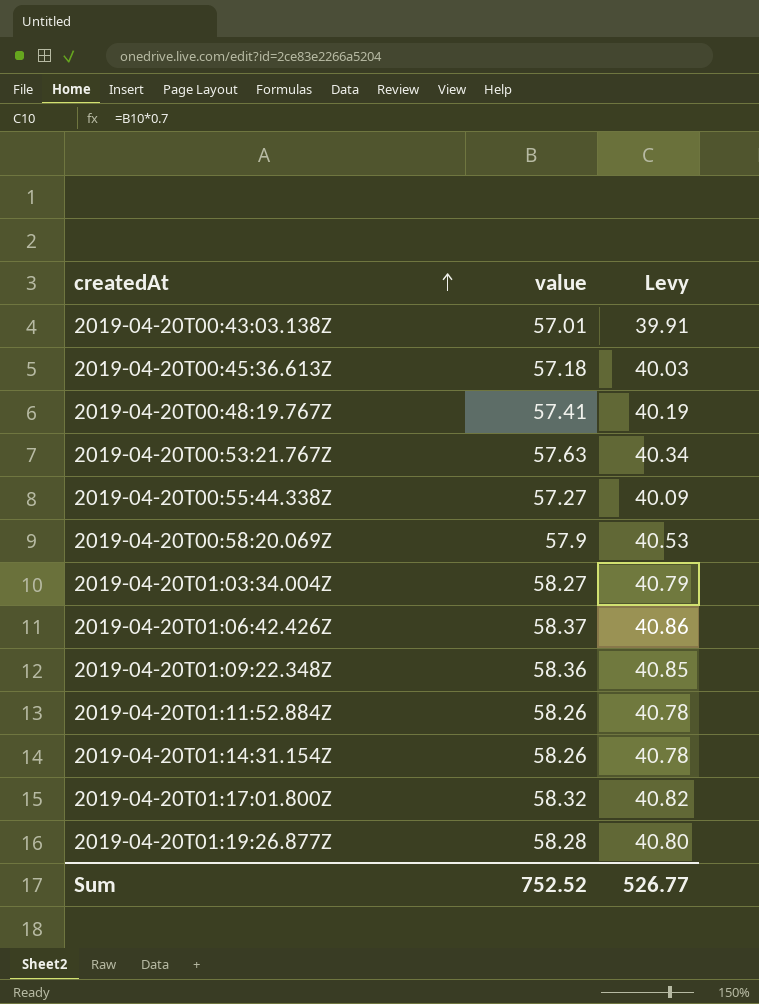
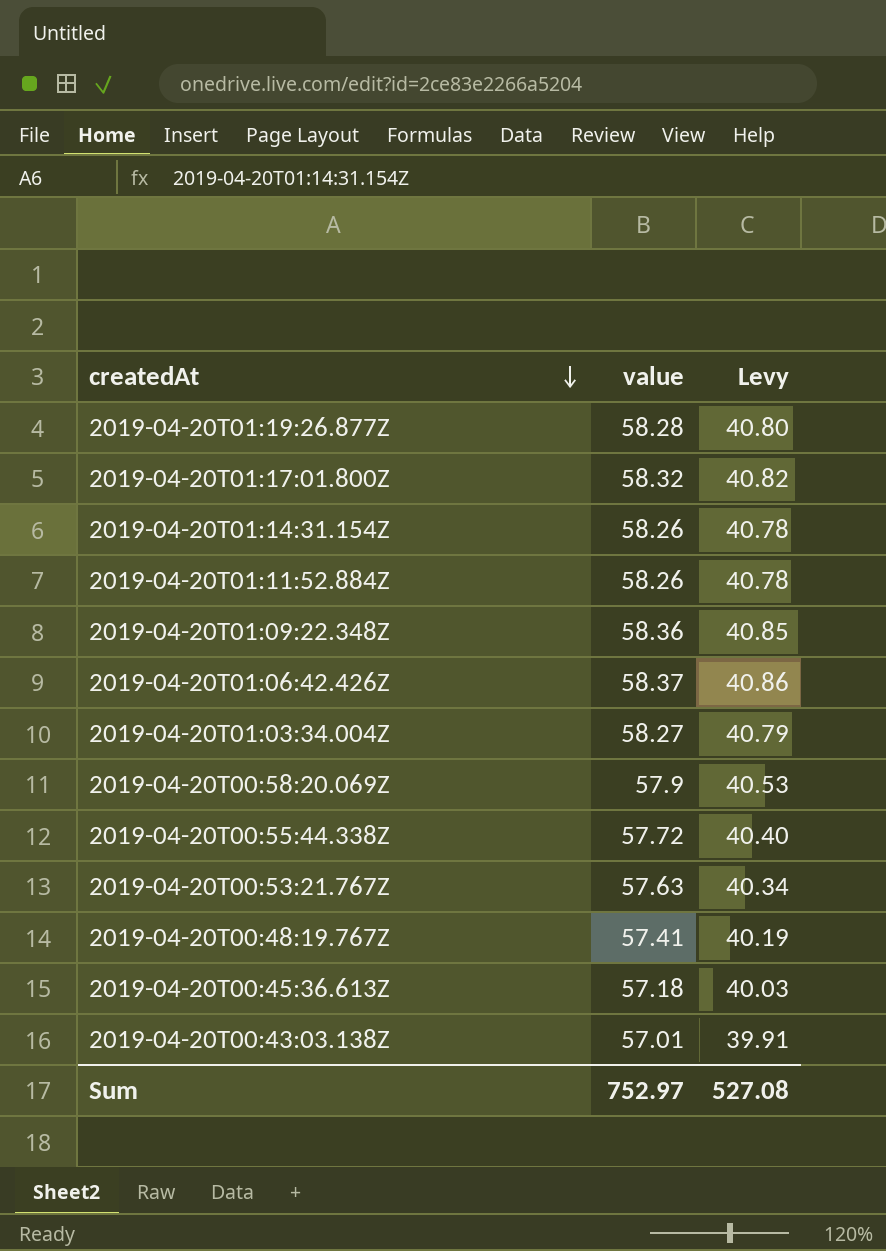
row order: createdAt ascending -> createdAt descending
2019-04-20T00:55:44.338Z | value: 57.27 -> 57.72
2019-04-20T00:55:44.338Z | Levy: 40.09 -> 40.40
Sum | value: 752.52 -> 752.97
Sum | Levy: 526.77 -> 527.08

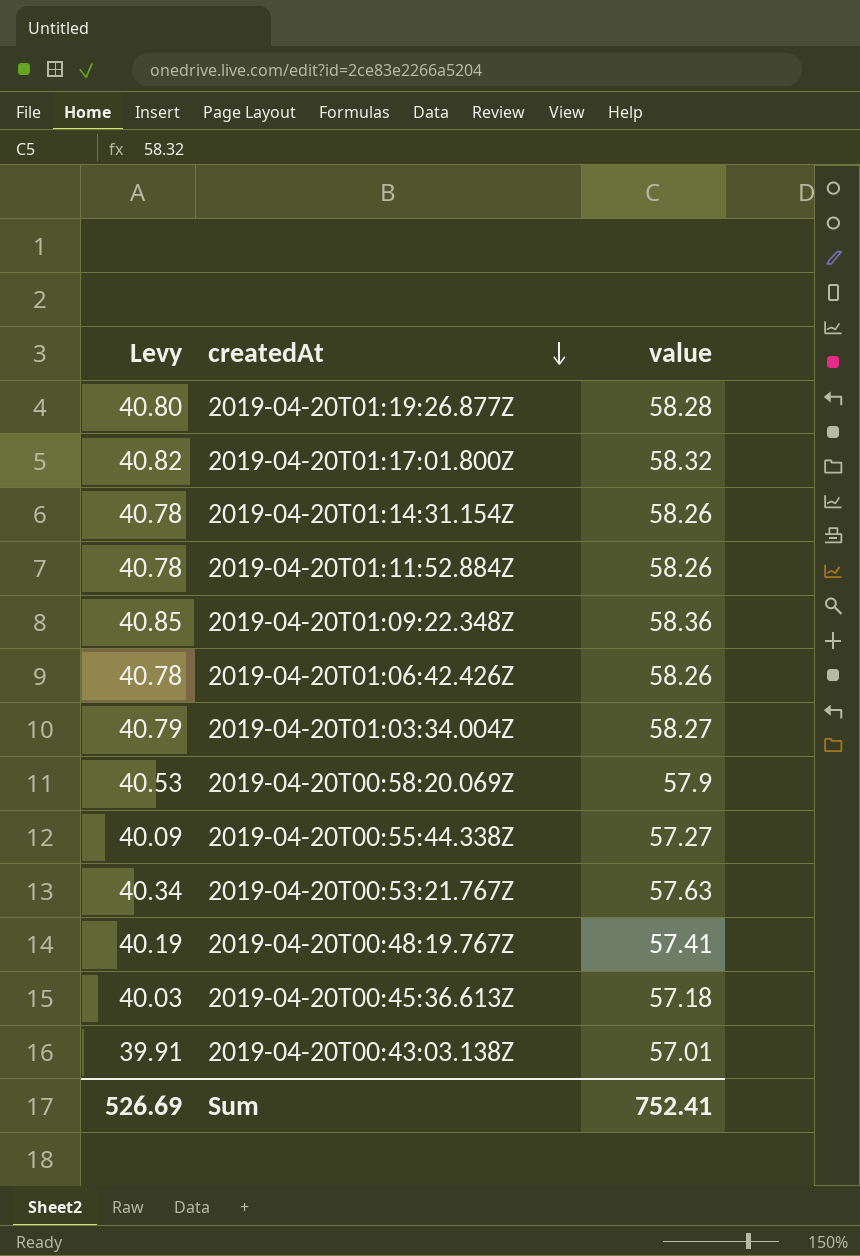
column Levy | position: 3 -> 1
2019-04-20T01:06:42.426Z | Levy: 40.86 -> 40.78
2019-04-20T01:06:42.426Z | value: 58.37 -> 58.26
2019-04-20T00:55:44.338Z | Levy: 40.40 -> 40.09
2019-04-20T00:55:44.338Z | value: 57.72 -> 57.27
Sum | Levy: 527.08 -> 526.69
Sum | value: 752.97 -> 752.41

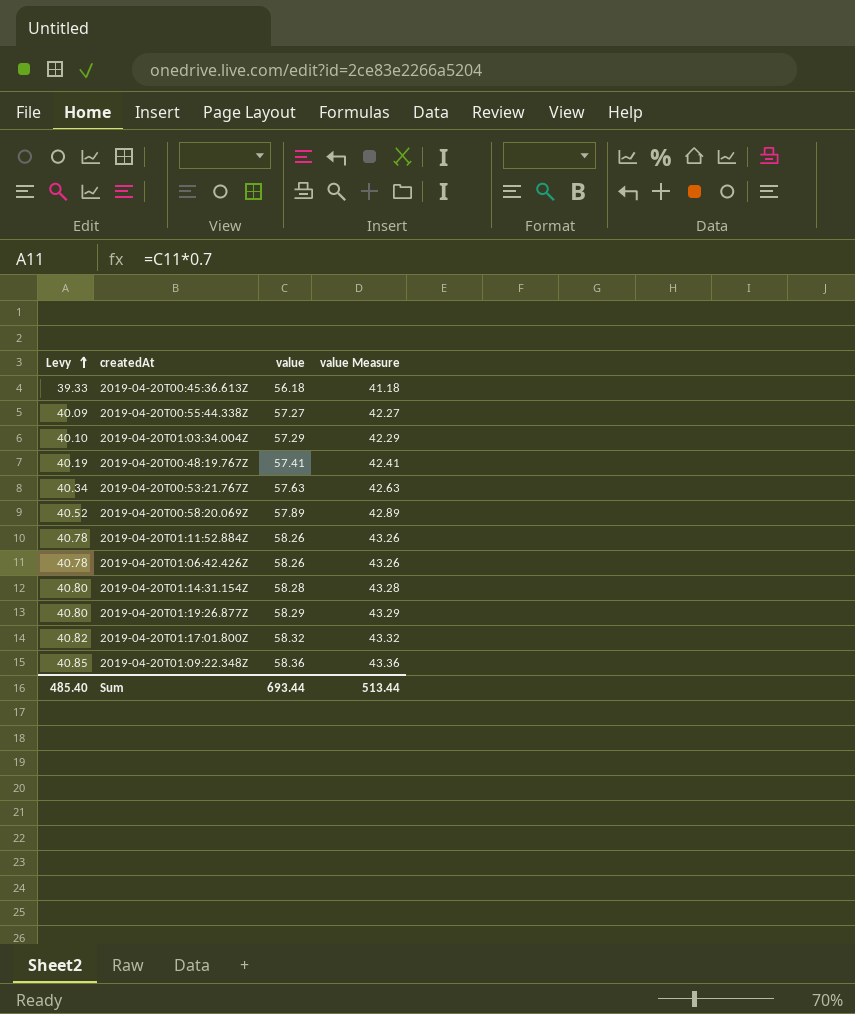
row order: createdAt descending -> Levy ascending
column value Measure | formula: none -> [value] - 15
row 2019-04-20T00:43:03.138Z: 39.91 | 57.01 -> none
2019-04-20T00:45:36.613Z | Levy: 40.03 -> 39.33
2019-04-20T00:45:36.613Z | value: 57.18 -> 56.18
2019-04-20T01:03:34.004Z | Levy: 40.79 -> 40.10
2019-04-20T01:03:34.004Z | value: 58.27 -> 57.29
2019-04-20T00:58:20.069Z | Levy: 40.53 -> 40.52
2019-04-20T00:58:20.069Z | value: 57.9 -> 57.89
2019-04-20T01:14:31.154Z | Levy: 40.78 -> 40.80
2019-04-20T01:14:31.154Z | value: 58.26 -> 58.28
2019-04-20T01:19:26.877Z | value: 58.28 -> 58.29
Sum | Levy: 526.69 -> 485.40
Sum | value: 752.41 -> 693.44

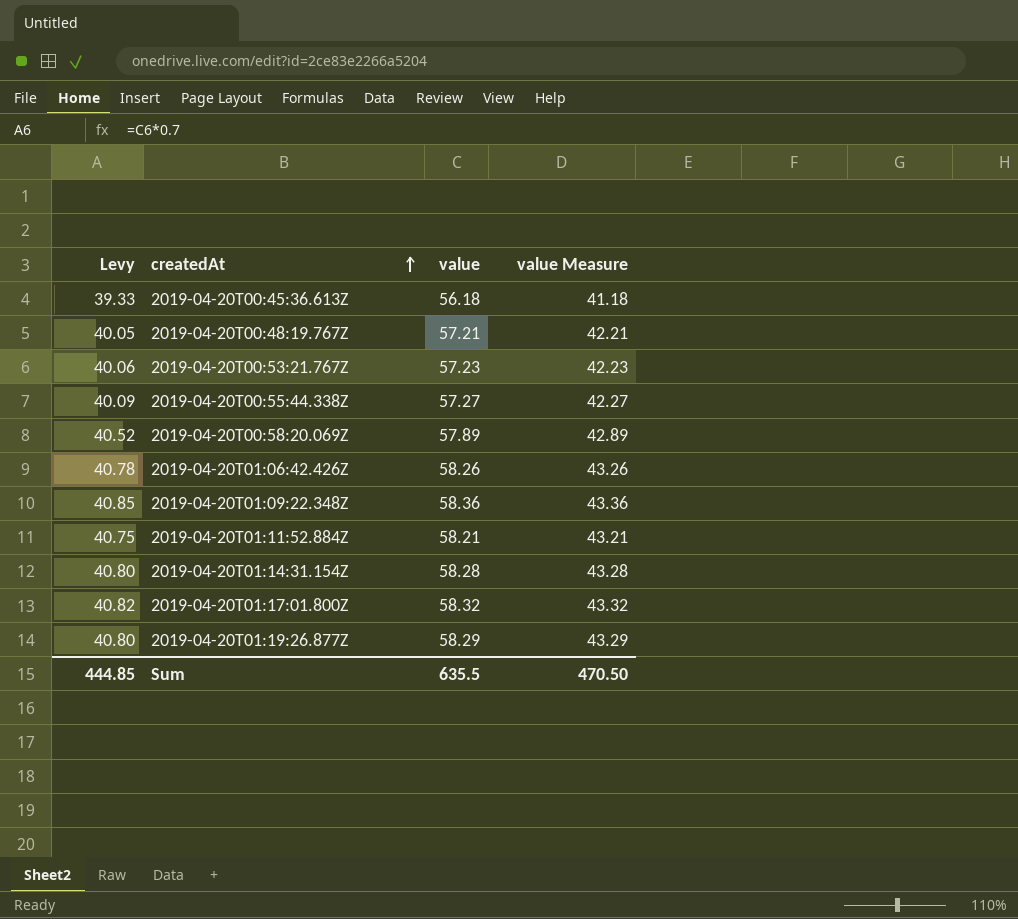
row order: Levy ascending -> createdAt ascending
row 2019-04-20T01:03:34.004Z: 40.10 | 57.29 | 42.29 -> none
2019-04-20T00:48:19.767Z | Levy: 40.19 -> 40.05
2019-04-20T00:48:19.767Z | value: 57.41 -> 57.21
2019-04-20T00:48:19.767Z | value Measure: 42.41 -> 42.21
2019-04-20T00:53:21.767Z | Levy: 40.34 -> 40.06
2019-04-20T00:53:21.767Z | value: 57.63 -> 57.23
2019-04-20T00:53:21.767Z | value Measure: 42.63 -> 42.23
2019-04-20T01:11:52.884Z | Levy: 40.78 -> 40.75
2019-04-20T01:11:52.884Z | value: 58.26 -> 58.21
2019-04-20T01:11:52.884Z | value Measure: 43.26 -> 43.21
Sum | Levy: 485.40 -> 444.85
Sum | value: 693.44 -> 635.5
Sum | value Measure: 513.44 -> 470.50

